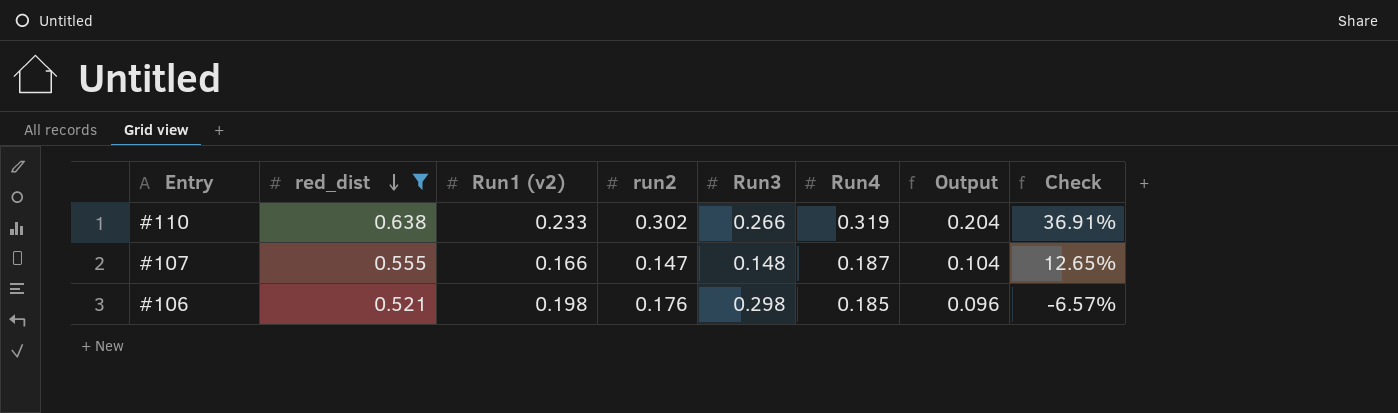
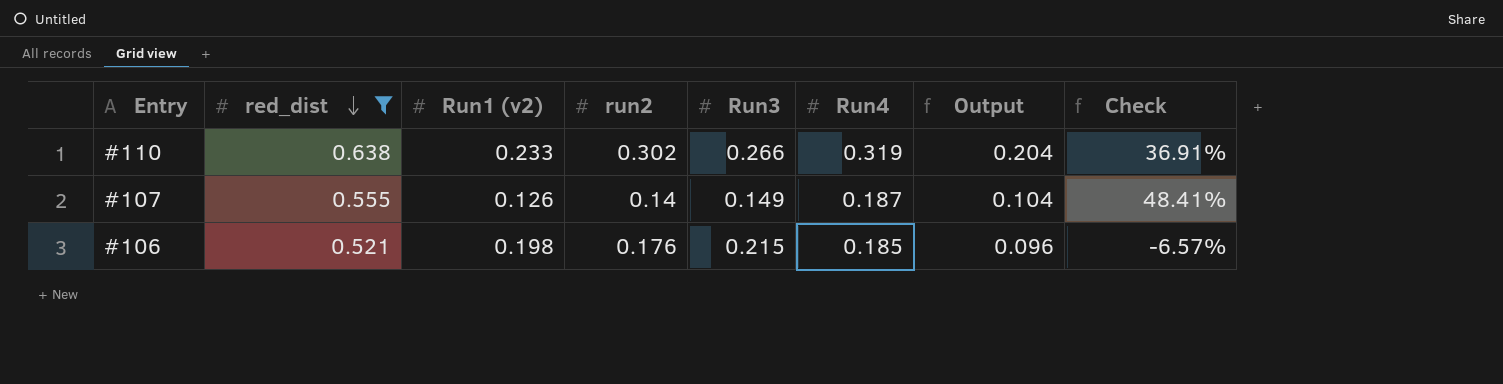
#107 | Run1 (v2): 0.166 -> 0.126
#107 | run2: 0.147 -> 0.14
#107 | Run3: 0.148 -> 0.149
#107 | Check: 12.65% -> 48.41%
#106 | Run3: 0.298 -> 0.215

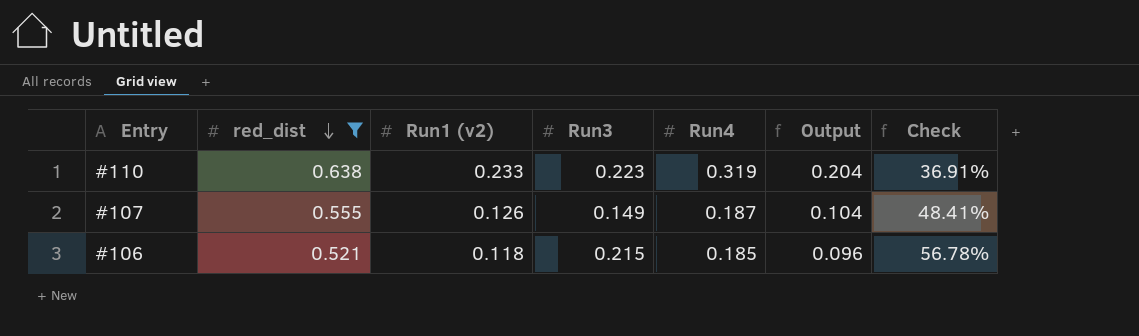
column run2 | position: 4 -> none
#110 | Run3: 0.266 -> 0.223
#106 | Run1 (v2): 0.198 -> 0.118
#106 | Check: -6.57% -> 56.78%

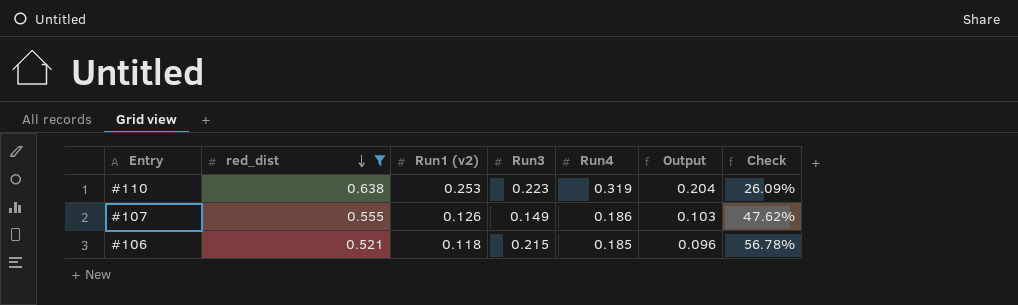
#110 | Run1 (v2): 0.233 -> 0.253
#110 | Check: 36.91% -> 26.09%
#107 | Run4: 0.187 -> 0.186
#107 | Output: 0.104 -> 0.103
#107 | Check: 48.41% -> 47.62%

